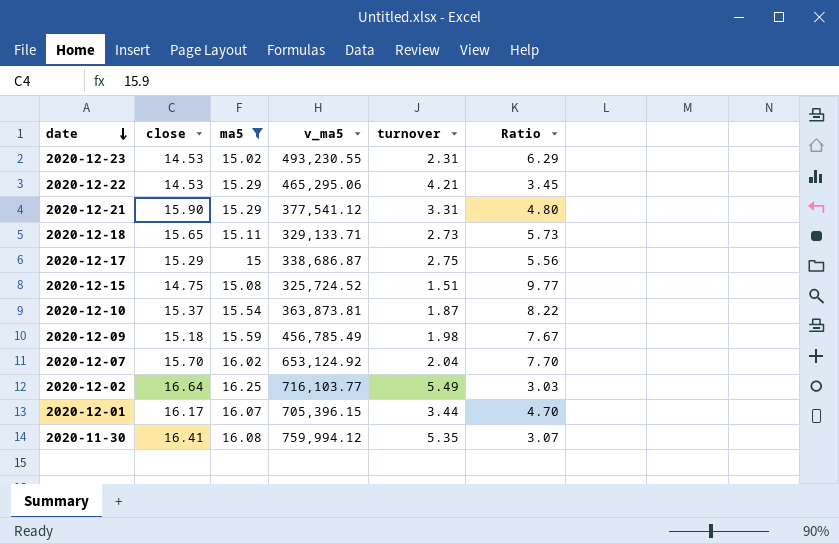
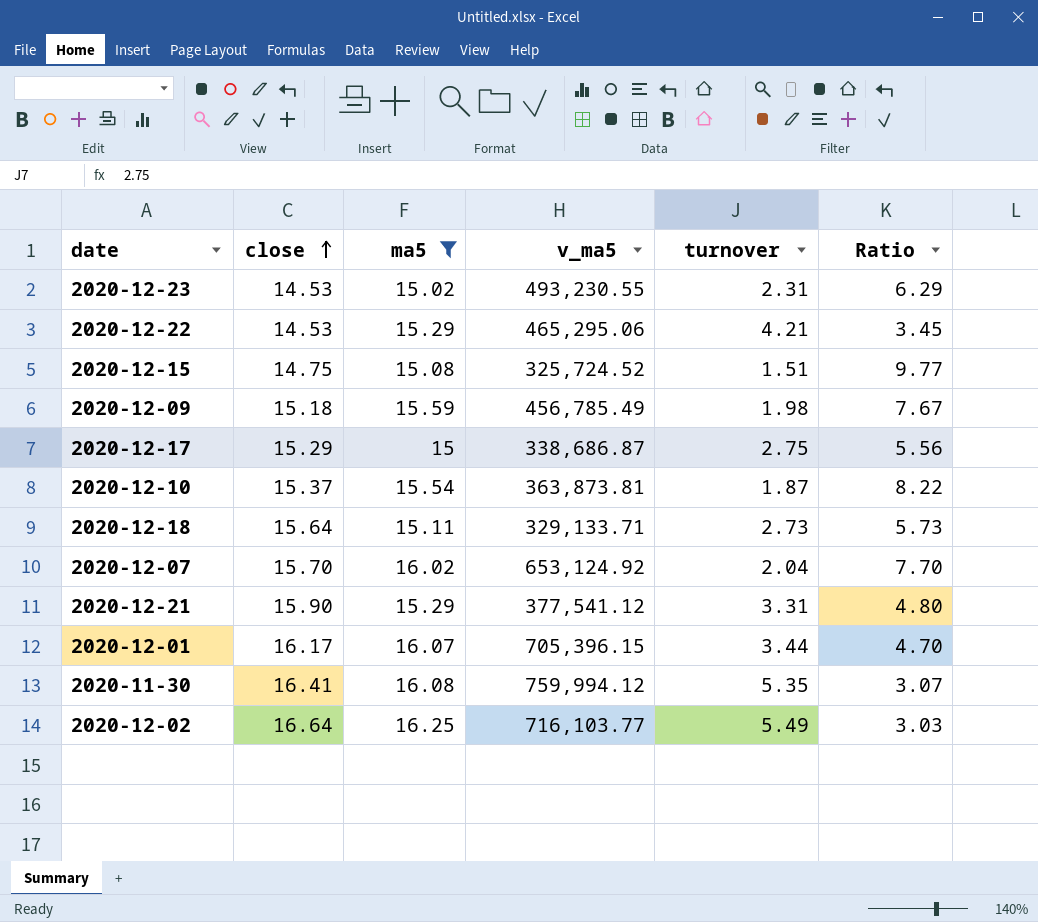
row order: date descending -> close ascending
2020-12-18 | close: 15.65 -> 15.64

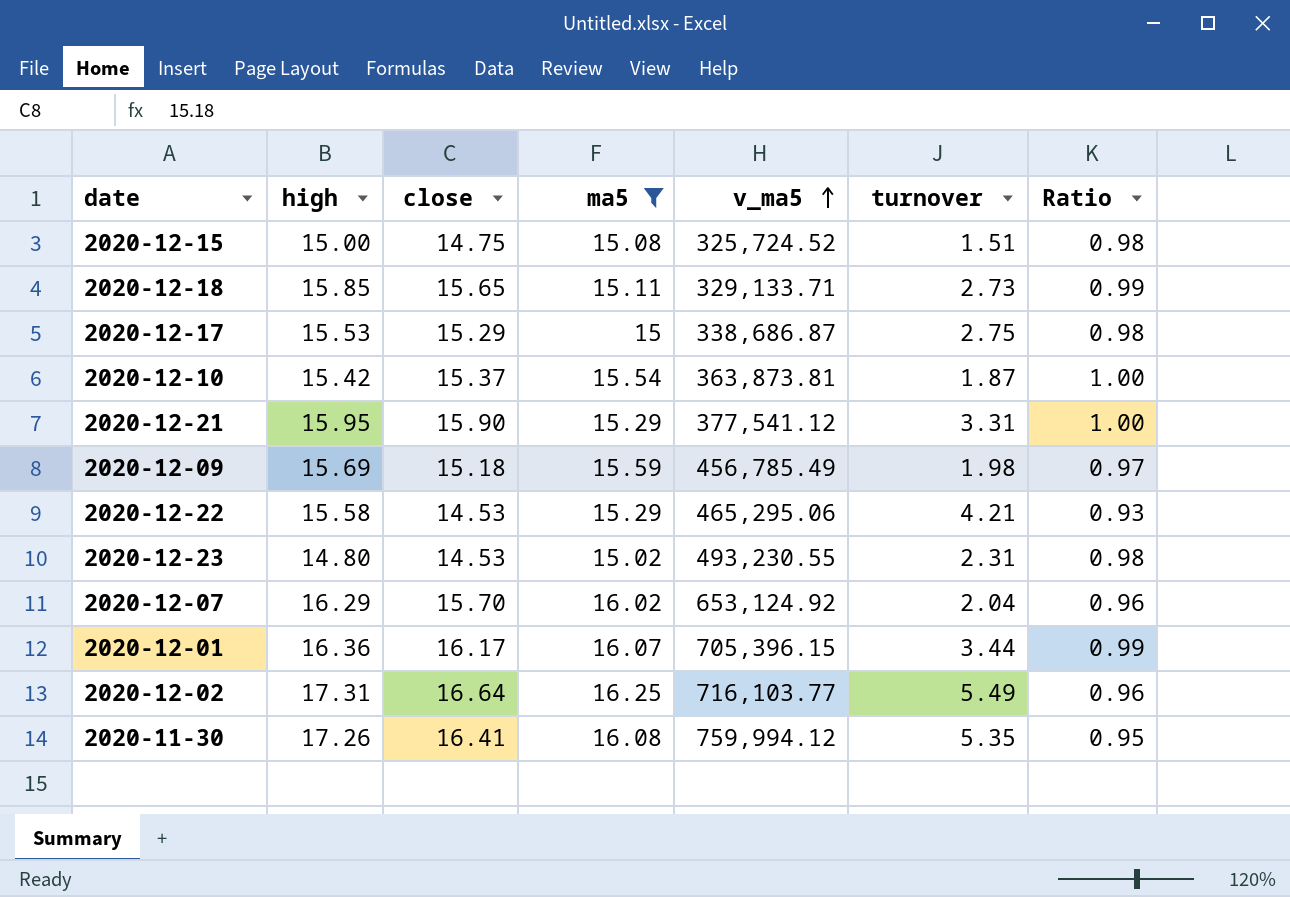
row order: close ascending -> v_ma5 ascending
column high | position: none -> 2
column Ratio | formula: [close] / [turnover] -> [close] / [high]
2020-12-18 | close: 15.64 -> 15.65

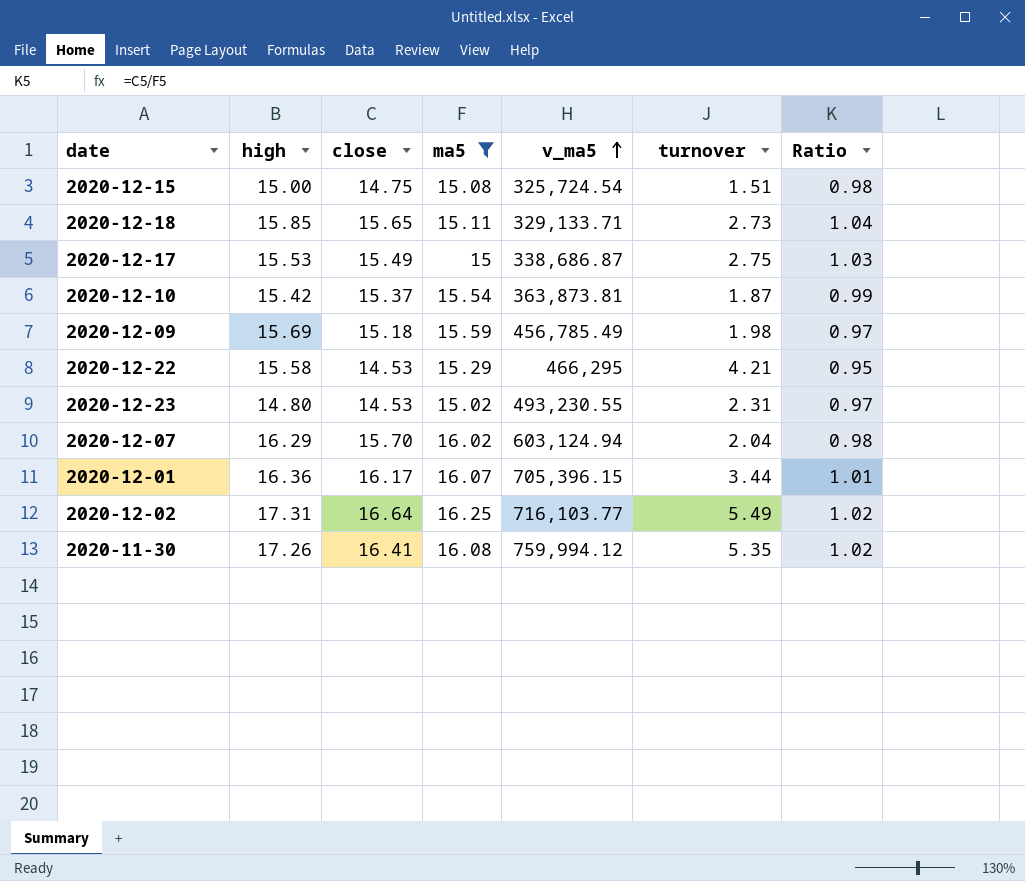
column Ratio | formula: [close] / [high] -> [close] / [ma5]
row 2020-12-21: 15.95 | 15.90 | 15.29 | 377,541.12 | 3.31 | 1.00 -> none
2020-12-15 | v_ma5: 325,724.52 -> 325,724.54
2020-12-17 | close: 15.29 -> 15.49
2020-12-22 | v_ma5: 465,295.06 -> 466,295
2020-12-07 | v_ma5: 653,124.92 -> 603,124.94

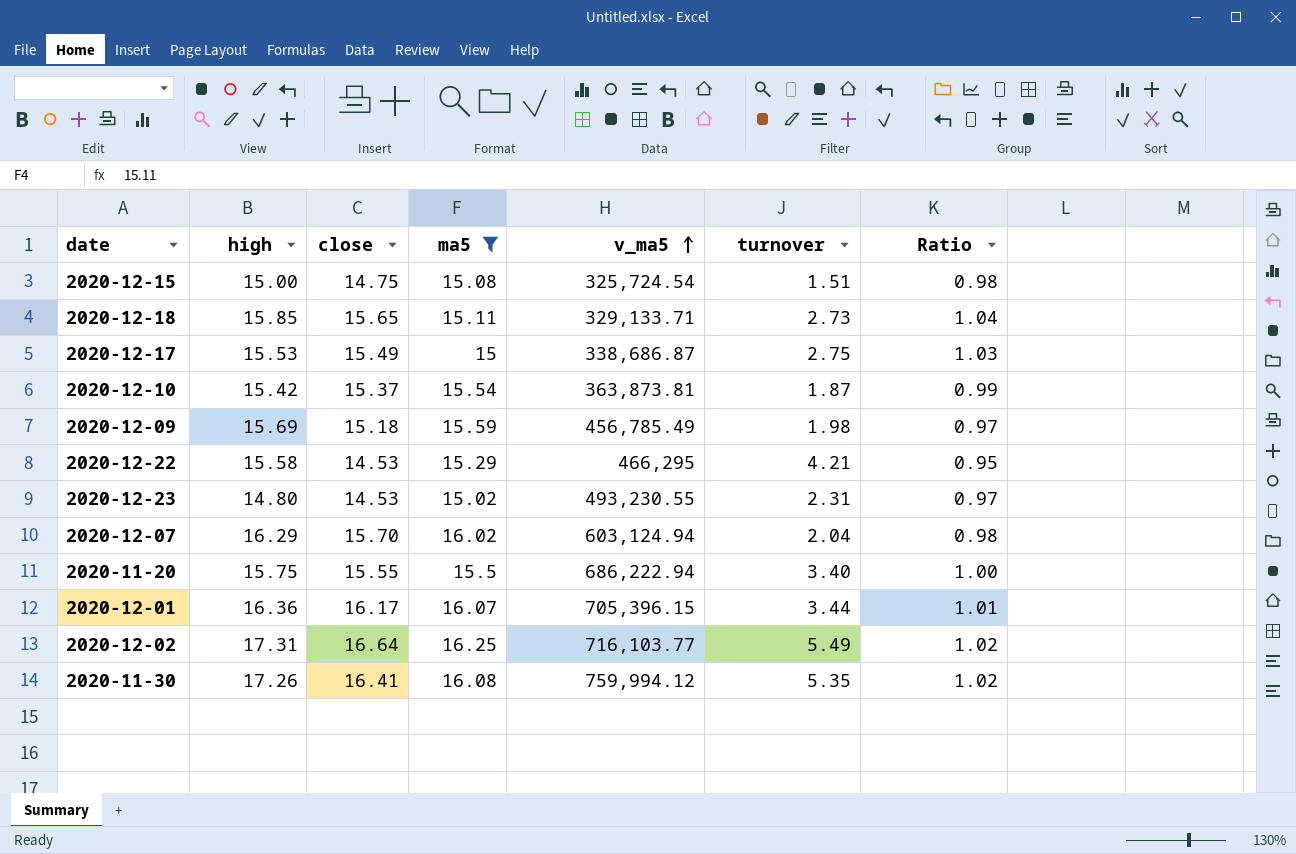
row 2020-11-20: none -> 15.75 | 15.55 | 15.5 | 686,222.94 | 3.40 | 1.00

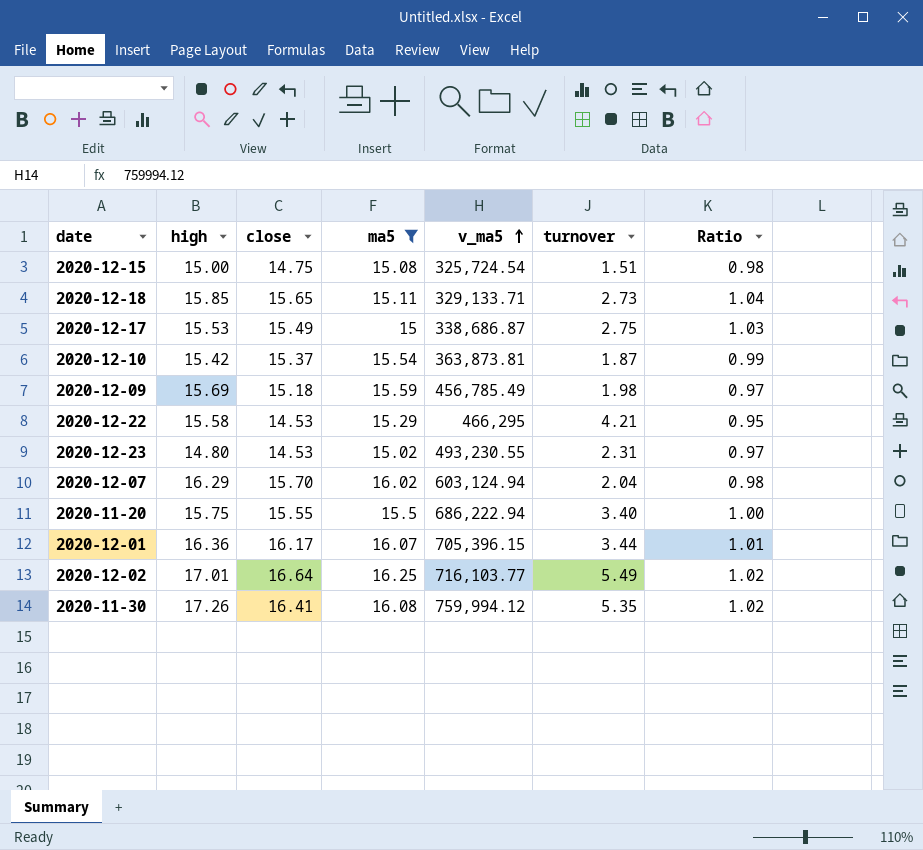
2020-12-02 | high: 17.31 -> 17.01

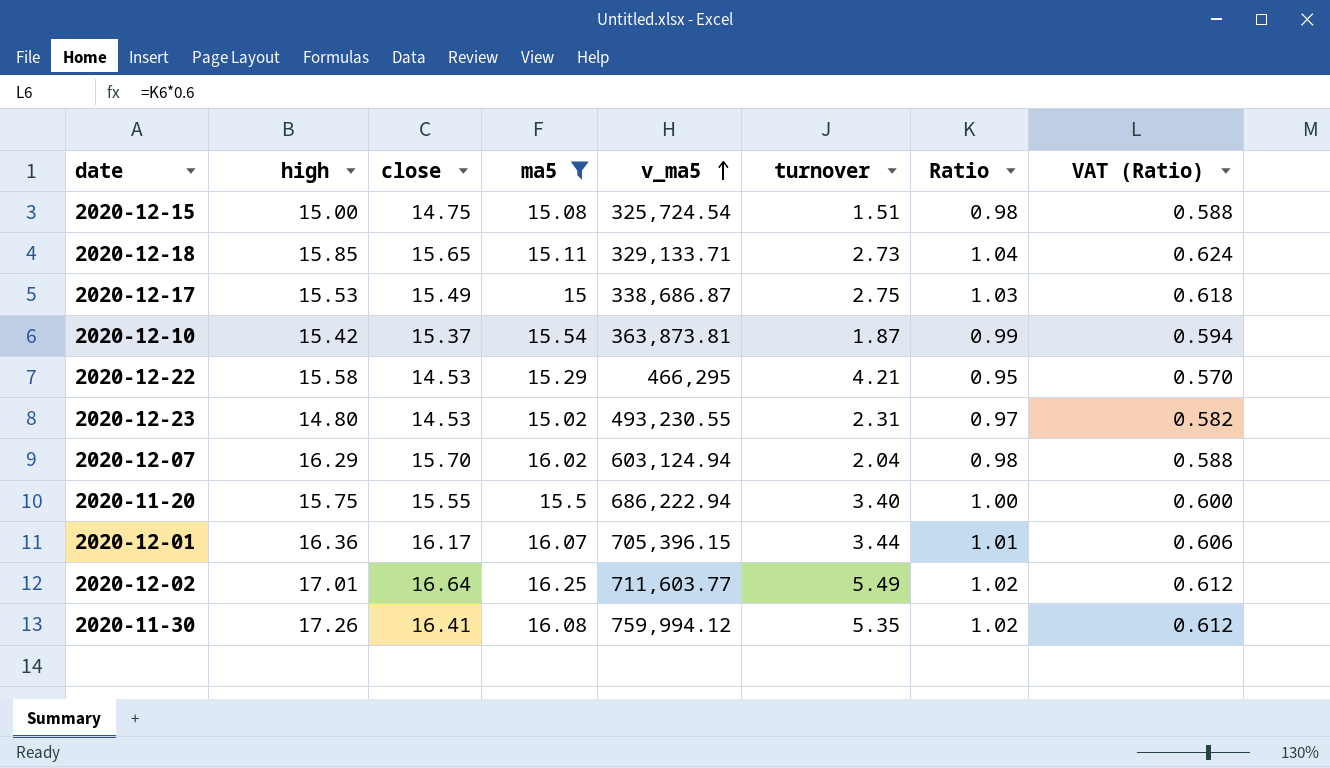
column VAT (Ratio) | formula: none -> [Ratio] * 0.6
row 2020-12-09: 15.69 | 15.18 | 15.59 | 456,785.49 | 1.98 | 0.97 -> none
2020-12-02 | v_ma5: 716,103.77 -> 711,603.77

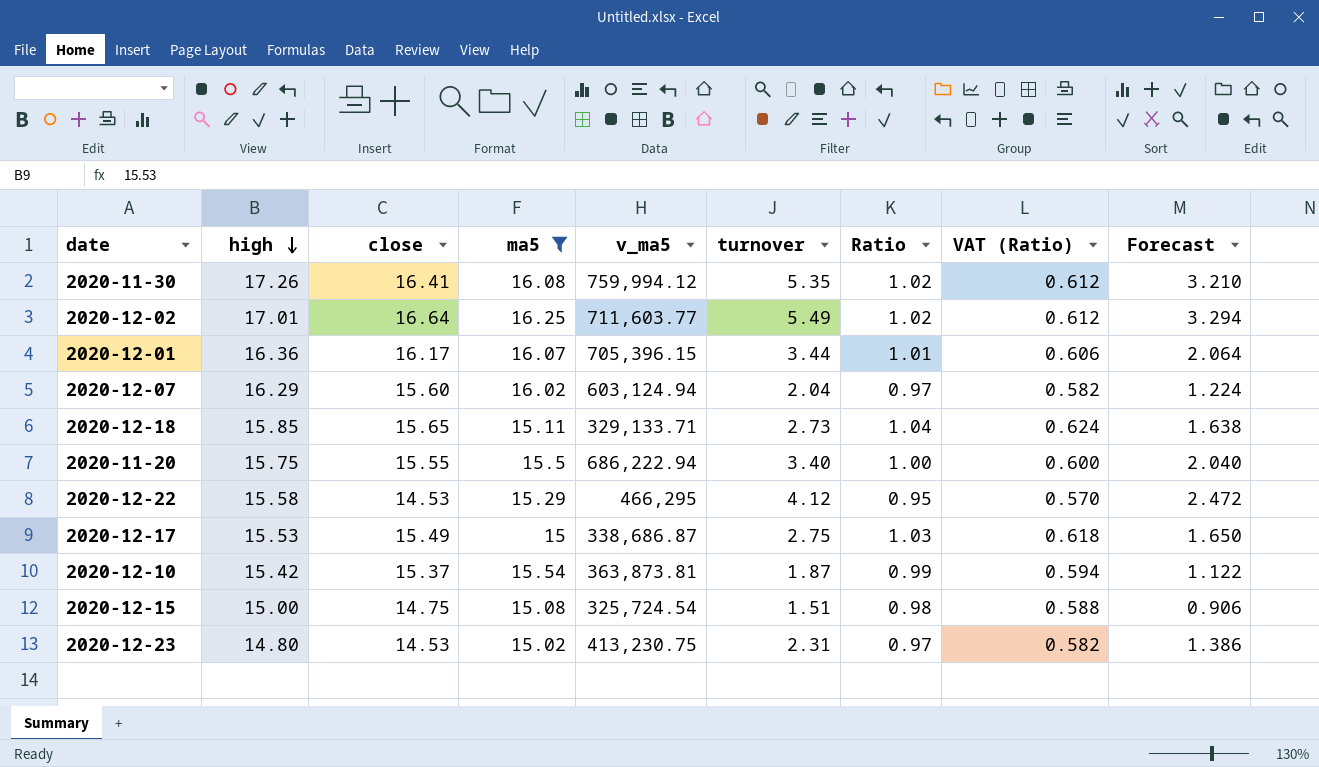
row order: v_ma5 ascending -> high descending
column Forecast | formula: none -> [turnover] * 0.6
2020-12-07 | close: 15.70 -> 15.60
2020-12-07 | Ratio: 0.98 -> 0.97
2020-12-07 | VAT (Ratio): 0.588 -> 0.582
2020-12-22 | turnover: 4.21 -> 4.12
2020-12-23 | v_ma5: 493,230.55 -> 413,230.75

